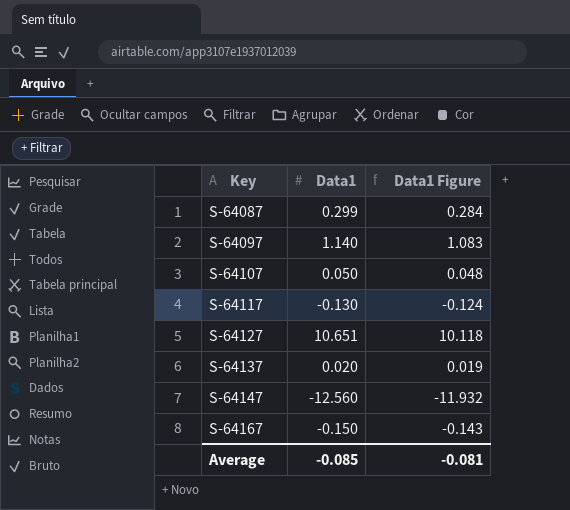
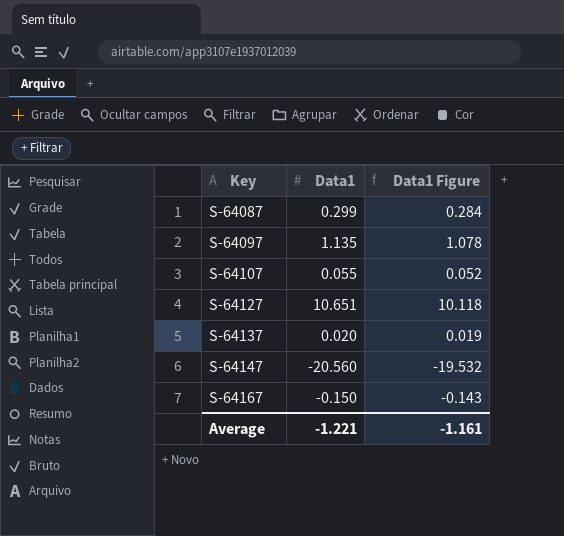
row S-64117: -0.130 | -0.124 -> none
S-64097 | Data1: 1.140 -> 1.135
S-64097 | Data1 Figure: 1.083 -> 1.078
S-64107 | Data1: 0.050 -> 0.055
S-64107 | Data1 Figure: 0.048 -> 0.052
S-64147 | Data1: -12.560 -> -20.560
S-64147 | Data1 Figure: -11.932 -> -19.532
Average | Data1: -0.085 -> -1.221
Average | Data1 Figure: -0.081 -> -1.161

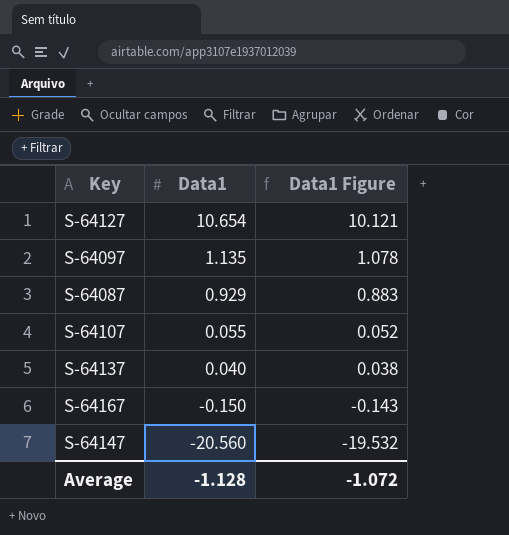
row order: Key ascending -> Data1 descending
S-64127 | Data1: 10.651 -> 10.654
S-64127 | Data1 Figure: 10.118 -> 10.121
S-64087 | Data1: 0.299 -> 0.929
S-64087 | Data1 Figure: 0.284 -> 0.883
S-64137 | Data1: 0.020 -> 0.040
S-64137 | Data1 Figure: 0.019 -> 0.038
Average | Data1: -1.221 -> -1.128
Average | Data1 Figure: -1.161 -> -1.072

